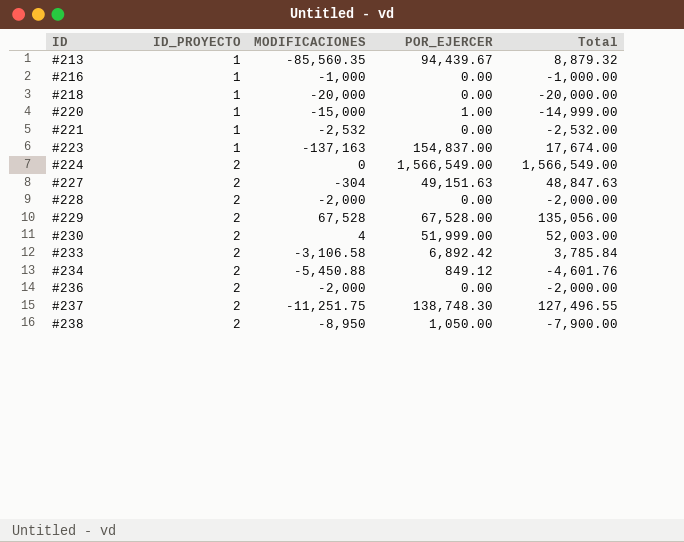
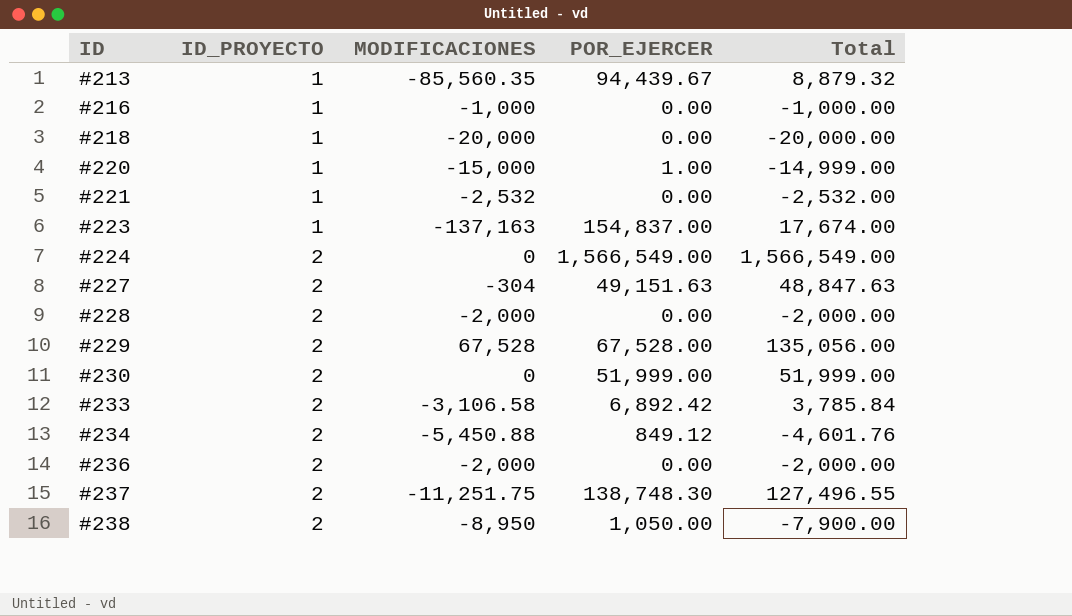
#230 | MODIFICACIONES: 4 -> 0
#230 | Total: 52,003.00 -> 51,999.00

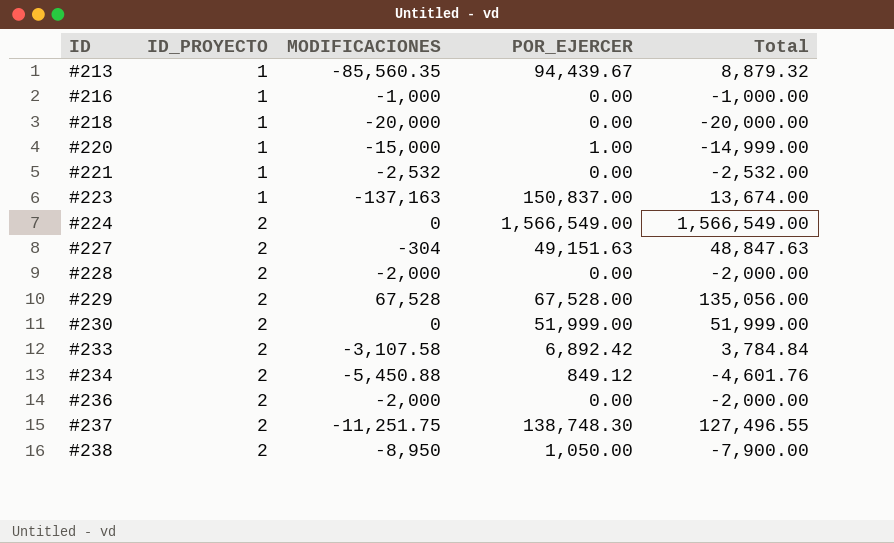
#223 | POR_EJERCER: 154,837.00 -> 150,837.00
#223 | Total: 17,674.00 -> 13,674.00
#233 | MODIFICACIONES: -3,106.58 -> -3,107.58
#233 | Total: 3,785.84 -> 3,784.84

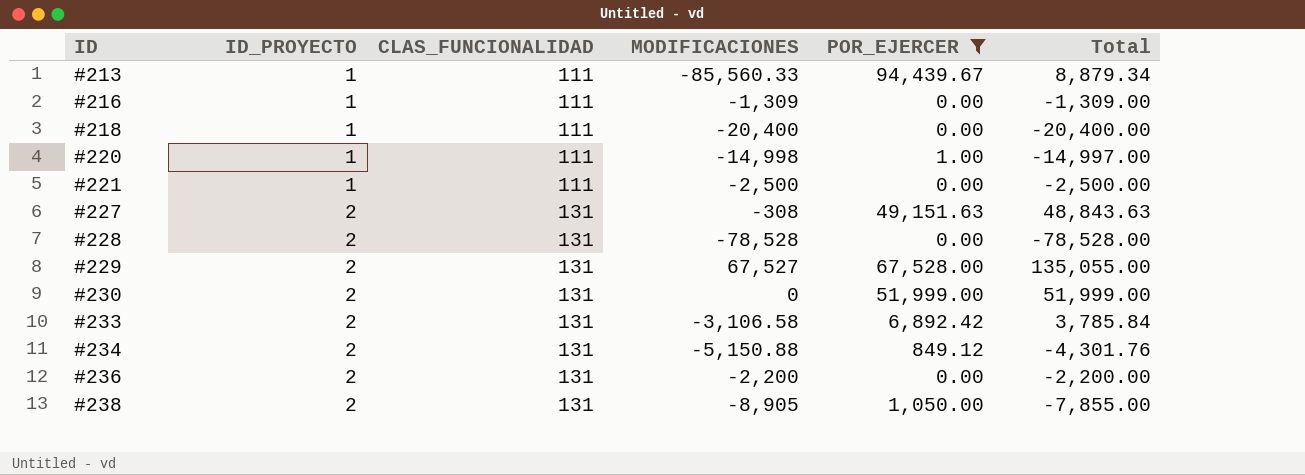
filter: none -> POR_EJERCER <= 94,439.67
column CLAS_FUNCIONALIDAD | position: none -> 3
#213 | MODIFICACIONES: -85,560.35 -> -85,560.33
#213 | Total: 8,879.32 -> 8,879.34
#216 | MODIFICACIONES: -1,000 -> -1,309
#216 | Total: -1,000.00 -> -1,309.00
#218 | MODIFICACIONES: -20,000 -> -20,400
#218 | Total: -20,000.00 -> -20,400.00
#220 | MODIFICACIONES: -15,000 -> -14,998
#220 | Total: -14,999.00 -> -14,997.00
#221 | MODIFICACIONES: -2,532 -> -2,500
#221 | Total: -2,532.00 -> -2,500.00
#227 | MODIFICACIONES: -304 -> -308
#227 | Total: 48,847.63 -> 48,843.63
#228 | MODIFICACIONES: -2,000 -> -78,528
#228 | Total: -2,000.00 -> -78,528.00
#229 | MODIFICACIONES: 67,528 -> 67,527
#229 | Total: 135,056.00 -> 135,055.00
#233 | MODIFICACIONES: -3,107.58 -> -3,106.58
#233 | Total: 3,784.84 -> 3,785.84
#234 | MODIFICACIONES: -5,450.88 -> -5,150.88
#234 | Total: -4,601.76 -> -4,301.76
#236 | MODIFICACIONES: -2,000 -> -2,200
#236 | Total: -2,000.00 -> -2,200.00
#238 | MODIFICACIONES: -8,950 -> -8,905
#238 | Total: -7,900.00 -> -7,855.00

